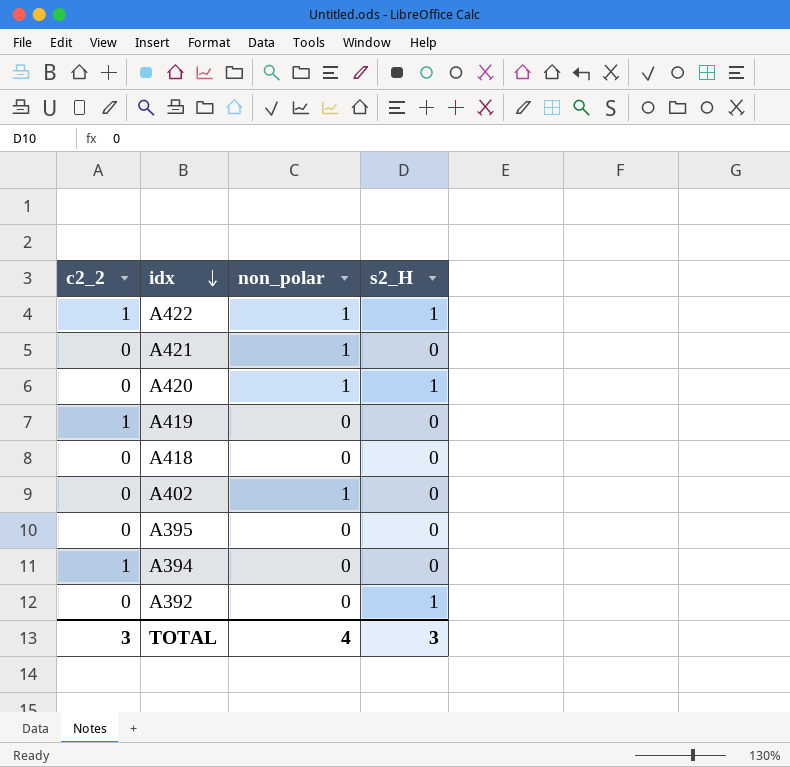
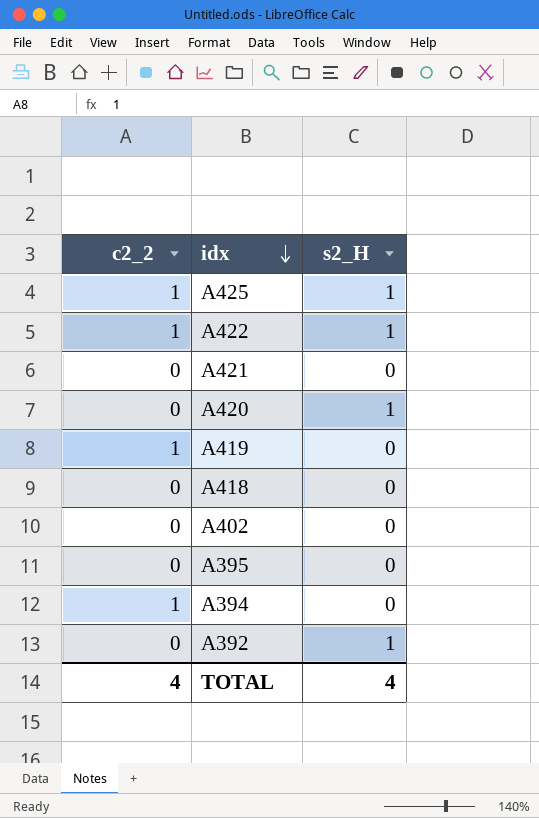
column non_polar | position: 3 -> none
row A425: none -> 1 | 1
TOTAL | c2_2: 3 -> 4
TOTAL | s2_H: 3 -> 4

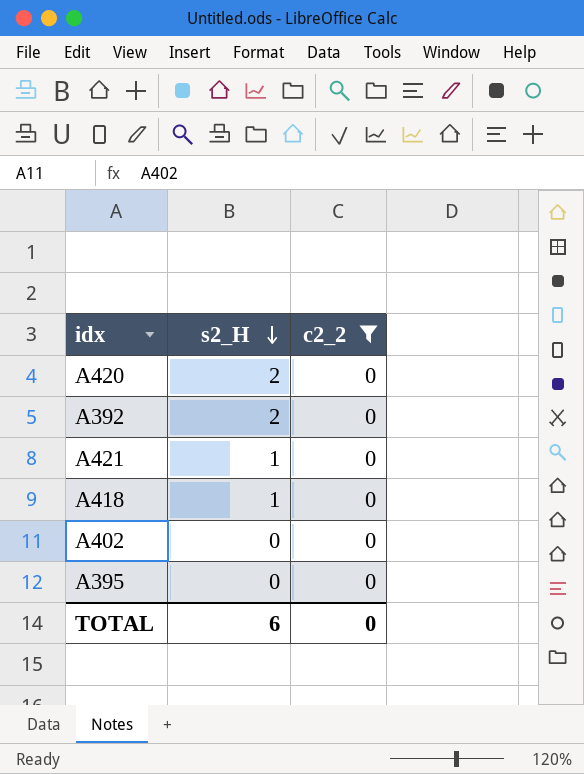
filter: none -> c2_2 = 0
row order: idx descending -> s2_H descending
column c2_2 | position: 1 -> 3
A420 | s2_H: 1 -> 2
A392 | s2_H: 1 -> 2
A421 | s2_H: 0 -> 1
A418 | s2_H: 0 -> 1
TOTAL | s2_H: 4 -> 6
TOTAL | c2_2: 4 -> 0

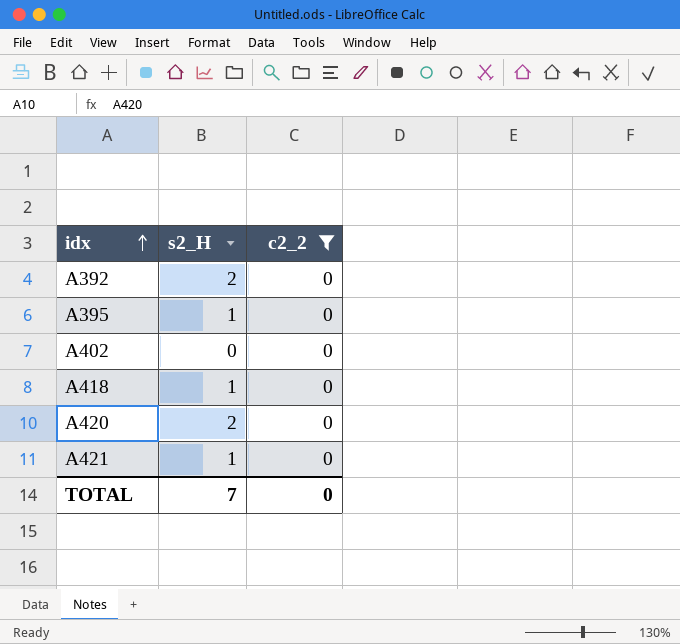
row order: s2_H descending -> idx ascending
A395 | s2_H: 0 -> 1
TOTAL | s2_H: 6 -> 7

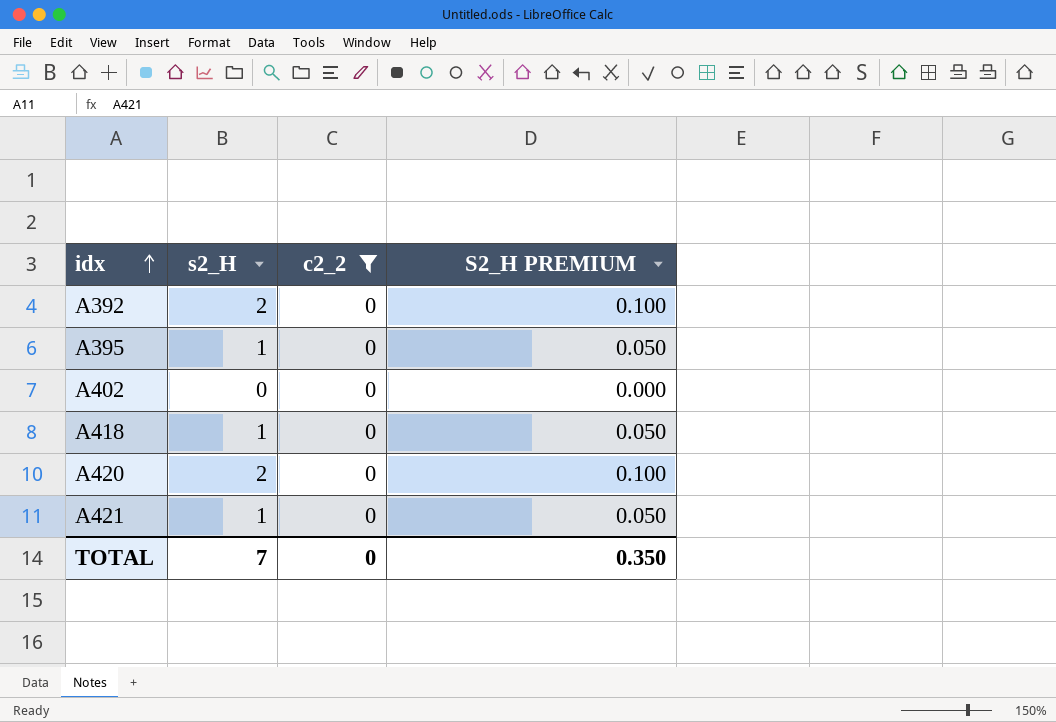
column S2_H PREMIUM | formula: none -> [s2_H] * 0.05

